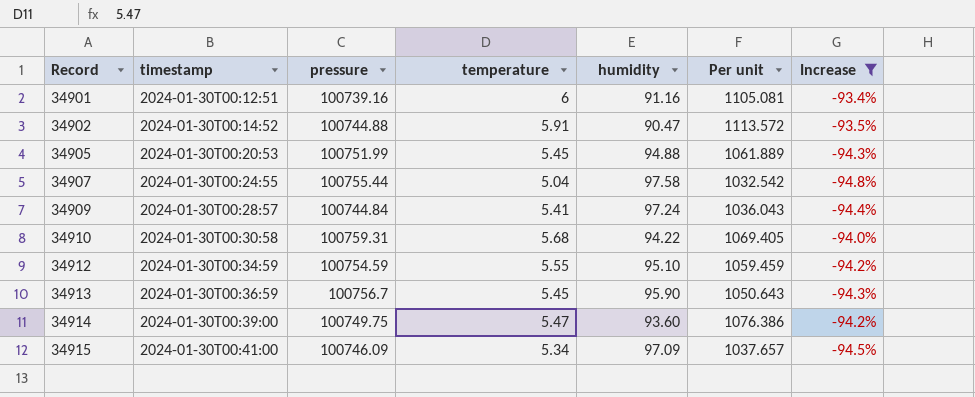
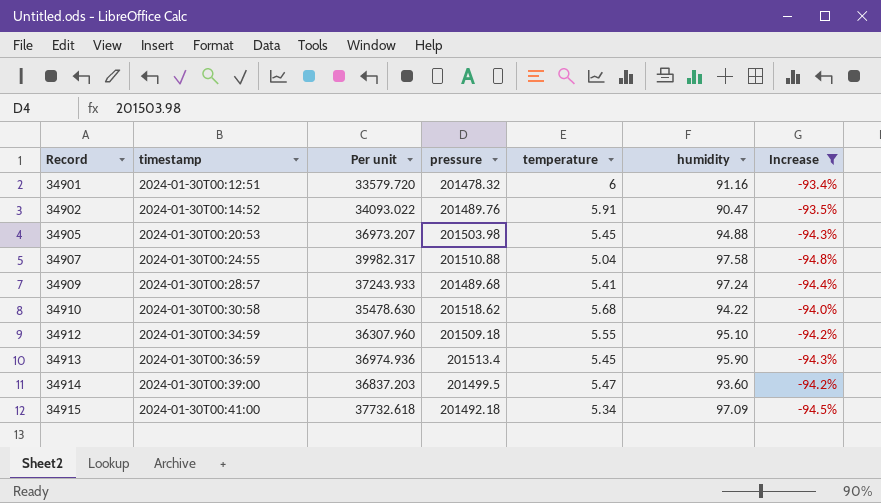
column Per unit | formula: [pressure] / [humidity] -> [pressure] / [temperature]
column Per unit | position: 6 -> 3
34901 | pressure: 100739.16 -> 201478.32
34902 | pressure: 100744.88 -> 201489.76
34905 | pressure: 100751.99 -> 201503.98
34907 | pressure: 100755.44 -> 201510.88
34909 | pressure: 100744.84 -> 201489.68
34910 | pressure: 100759.31 -> 201518.62
34912 | pressure: 100754.59 -> 201509.18
34913 | pressure: 100756.7 -> 201513.4
34914 | pressure: 100749.75 -> 201499.5
34915 | pressure: 100746.09 -> 201492.18

